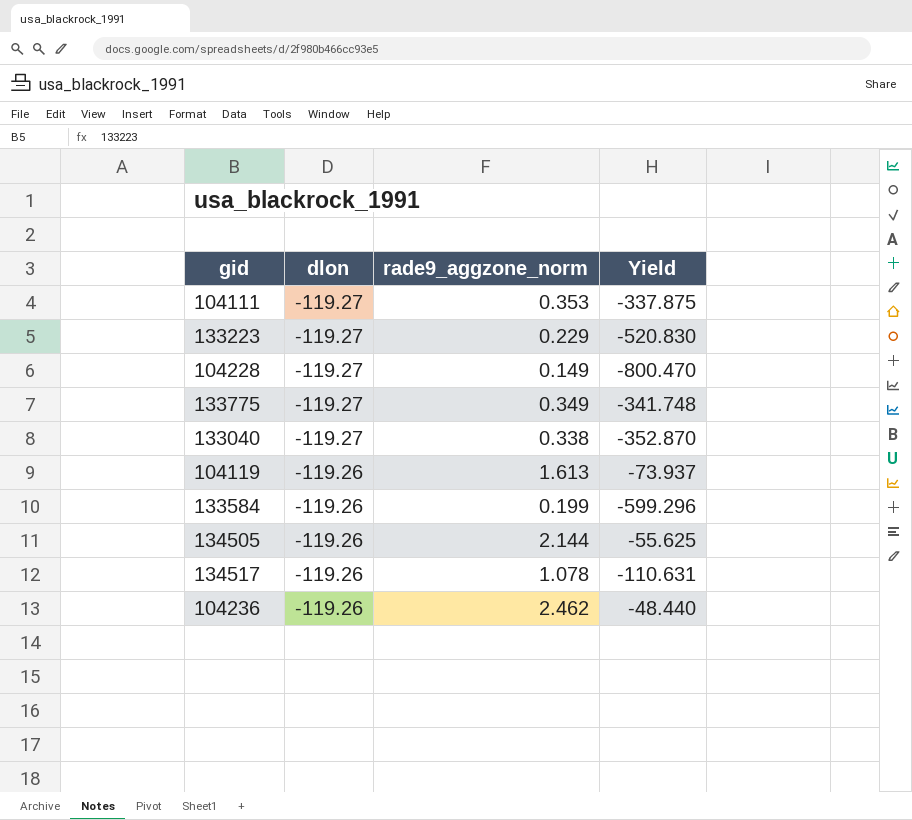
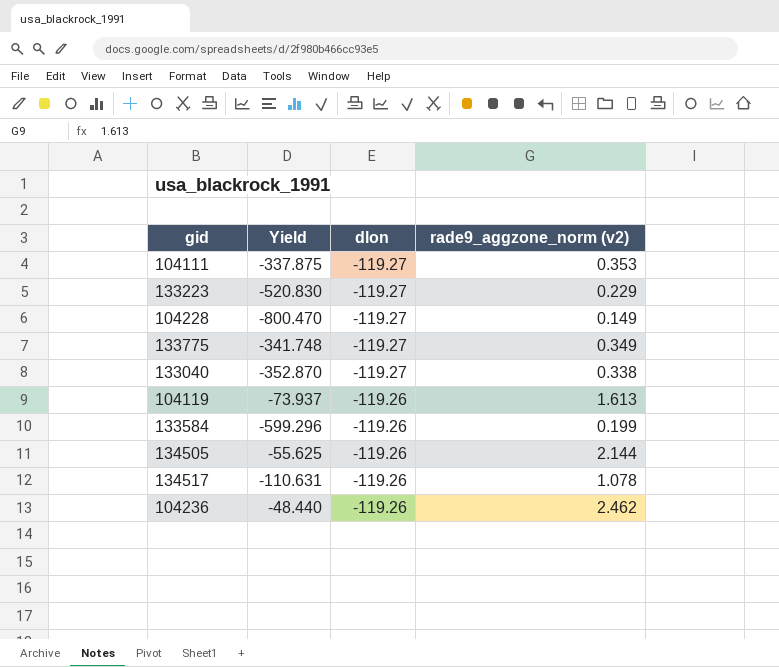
column Yield | position: 4 -> 2
column name: rade9_aggzone_norm -> rade9_aggzone_norm (v2)

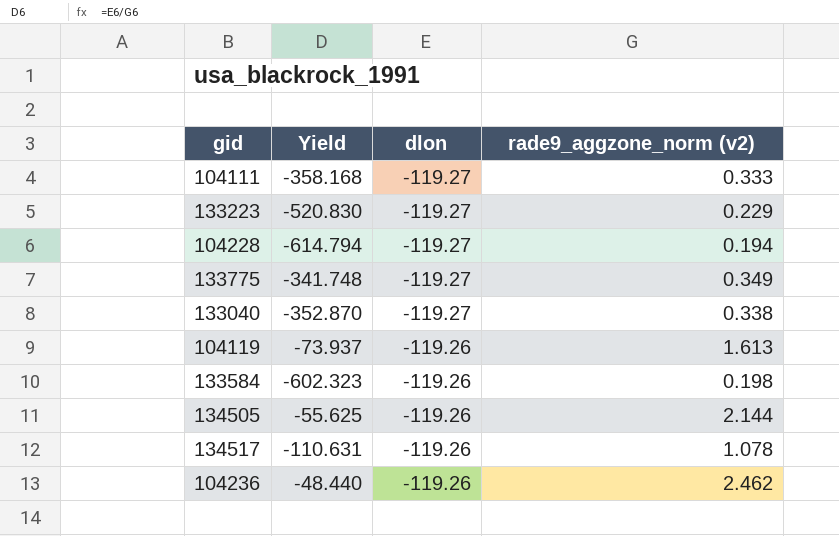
104111 | Yield: -337.875 -> -358.168
104111 | rade9_aggzone_norm (v2): 0.353 -> 0.333
104228 | Yield: -800.470 -> -614.794
104228 | rade9_aggzone_norm (v2): 0.149 -> 0.194
133584 | Yield: -599.296 -> -602.323
133584 | rade9_aggzone_norm (v2): 0.199 -> 0.198

